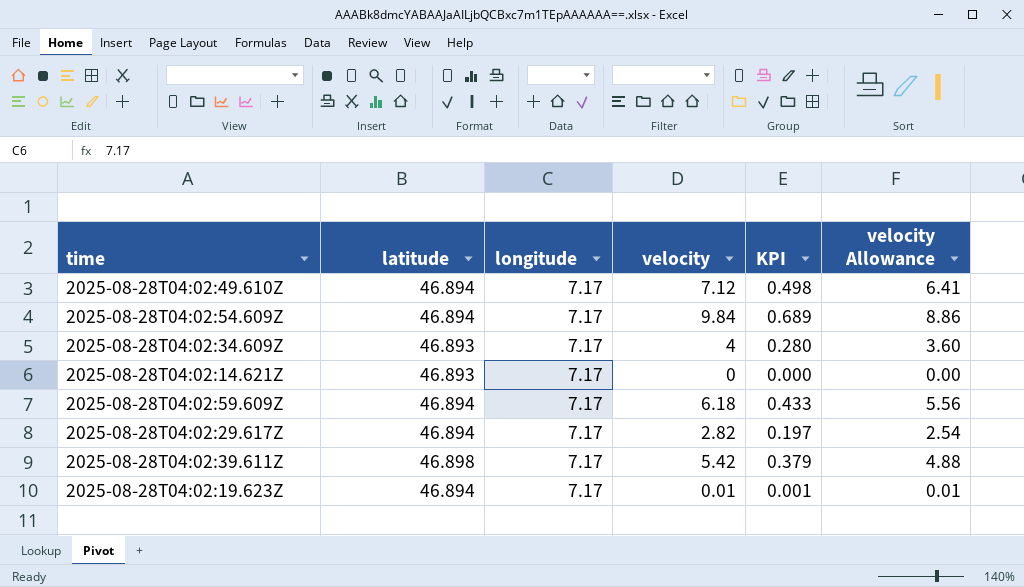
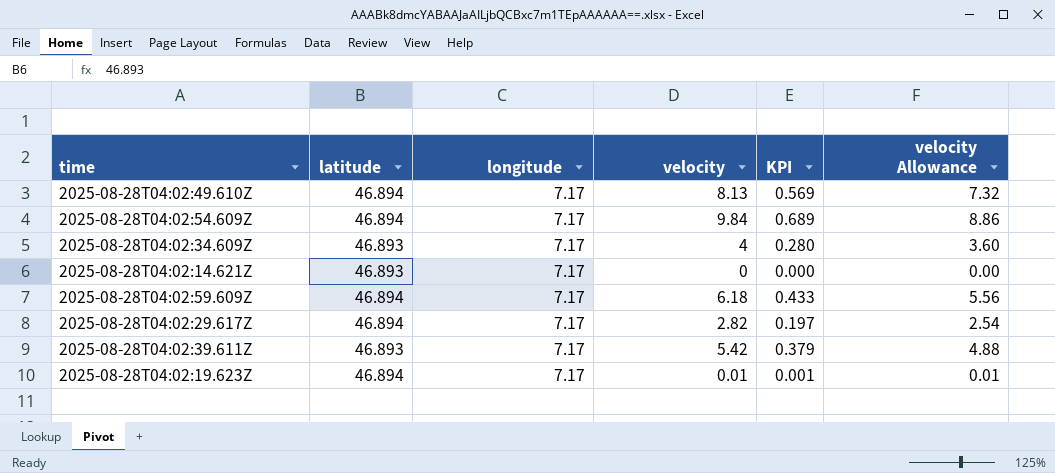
2025-08-28T04:02:49.610Z | velocity: 7.12 -> 8.13
2025-08-28T04:02:49.610Z | KPI: 0.498 -> 0.569
2025-08-28T04:02:49.610Z | velocity Allowance: 6.41 -> 7.32
2025-08-28T04:02:39.611Z | latitude: 46.898 -> 46.893

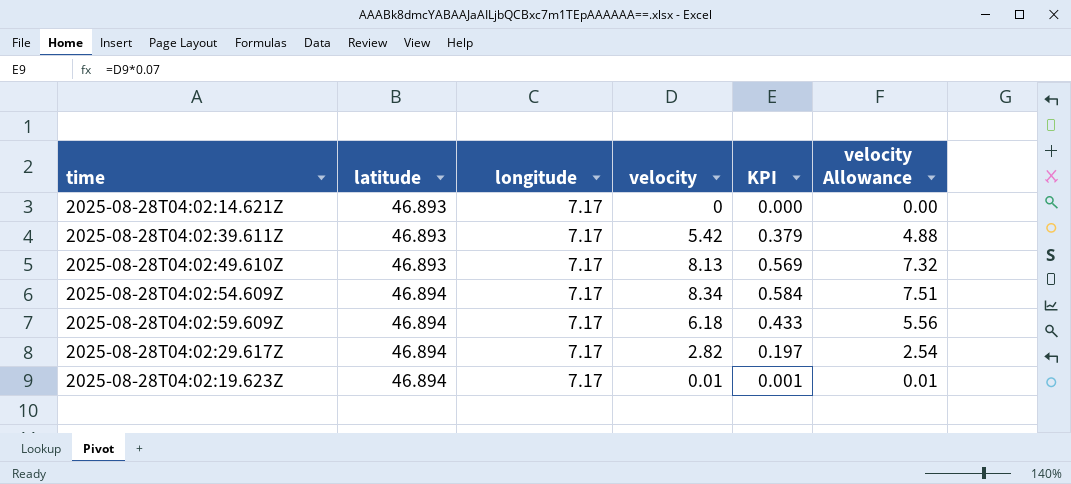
row order: none -> latitude ascending
row 2025-08-28T04:02:34.609Z: 46.893 | 7.17 | 4 | 0.280 | 3.60 -> none
2025-08-28T04:02:49.610Z | latitude: 46.894 -> 46.893
2025-08-28T04:02:54.609Z | velocity: 9.84 -> 8.34
2025-08-28T04:02:54.609Z | KPI: 0.689 -> 0.584
2025-08-28T04:02:54.609Z | velocity Allowance: 8.86 -> 7.51

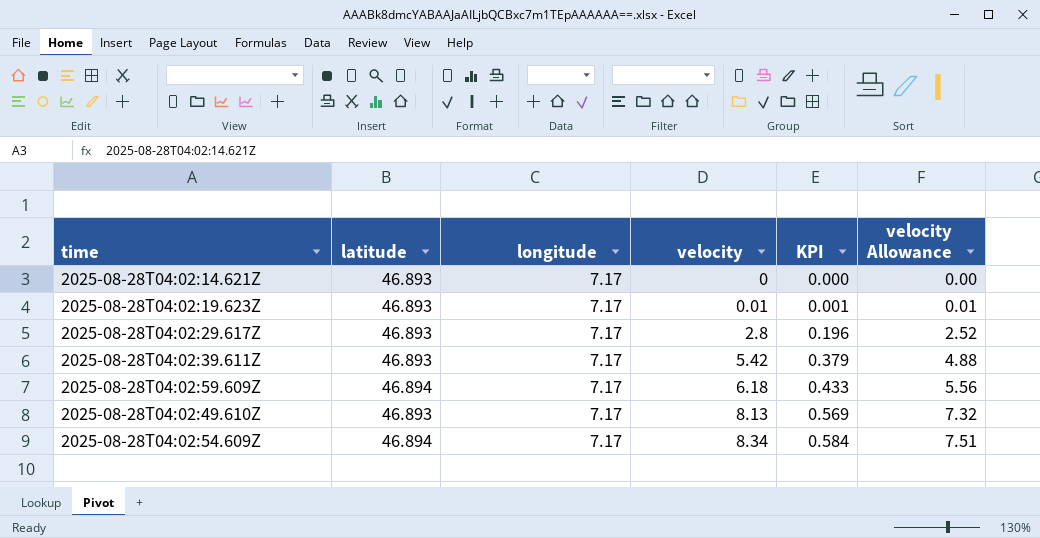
row order: latitude ascending -> velocity ascending
2025-08-28T04:02:19.623Z | latitude: 46.894 -> 46.893
2025-08-28T04:02:29.617Z | latitude: 46.894 -> 46.893
2025-08-28T04:02:29.617Z | velocity: 2.82 -> 2.8
2025-08-28T04:02:29.617Z | KPI: 0.197 -> 0.196
2025-08-28T04:02:29.617Z | velocity Allowance: 2.54 -> 2.52

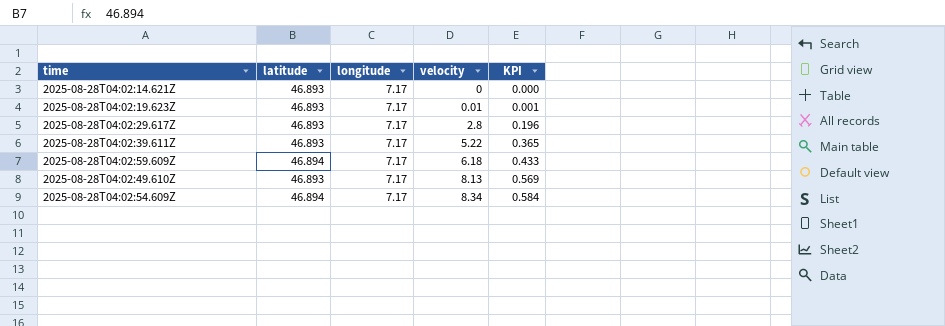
column velocity Allowance | formula: [velocity] * 0.9 -> none
2025-08-28T04:02:39.611Z | velocity: 5.42 -> 5.22
2025-08-28T04:02:39.611Z | KPI: 0.379 -> 0.365

